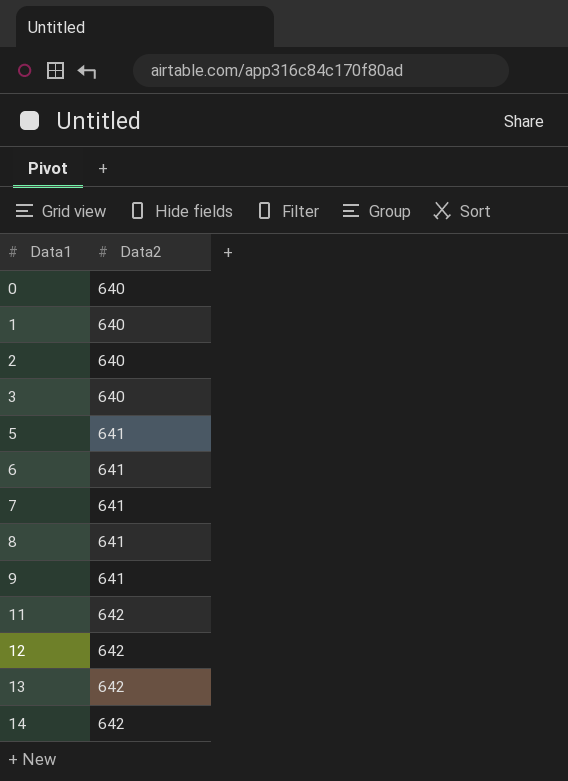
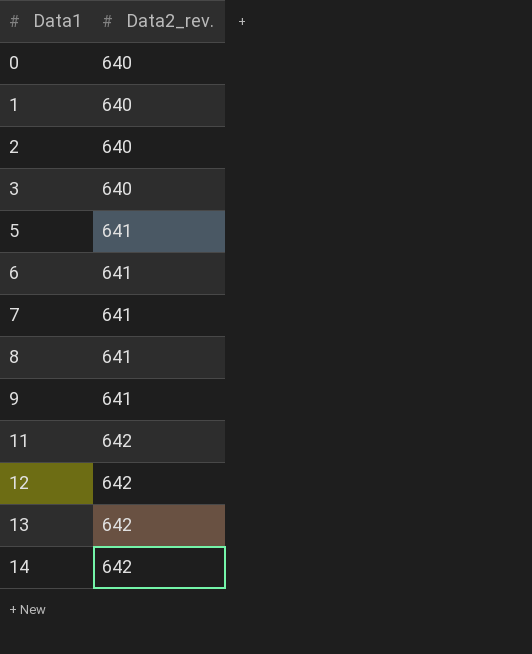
column name: Data2 -> Data2_rev.

